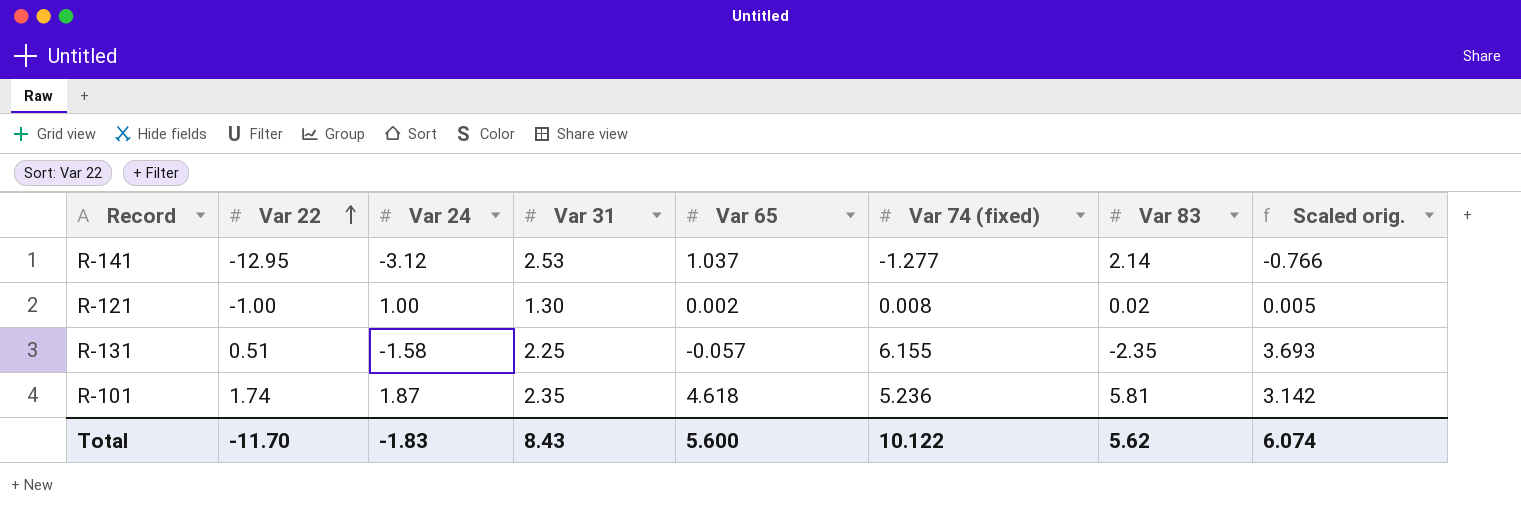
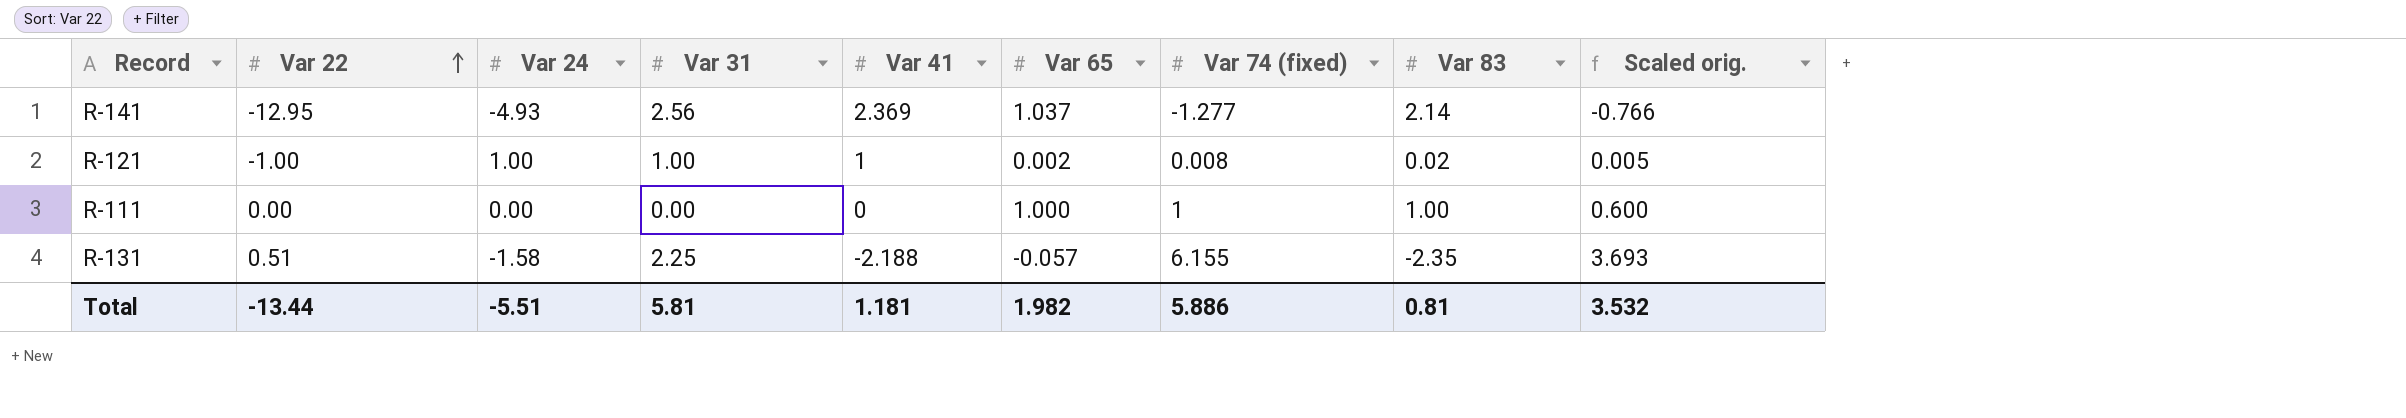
column Var 41 | position: none -> 5
row R-101: 1.74 | 1.87 | 2.35 | 4.618 | 5.236 | 5.81 | 3.142 -> none
R-141 | Var 24: -3.12 -> -4.93
R-141 | Var 31: 2.53 -> 2.56
R-121 | Var 31: 1.30 -> 1.00
row R-111: none -> 0.00 | 0.00 | 0.00 | 0 | 1.000 | 1 | 1.00 | 0.600
Total | Var 22: -11.70 -> -13.44
Total | Var 24: -1.83 -> -5.51
Total | Var 31: 8.43 -> 5.81
Total | Var 65: 5.600 -> 1.982
Total | Var 74 (fixed): 10.122 -> 5.886
Total | Var 83: 5.62 -> 0.81
Total | Scaled orig.: 6.074 -> 3.532

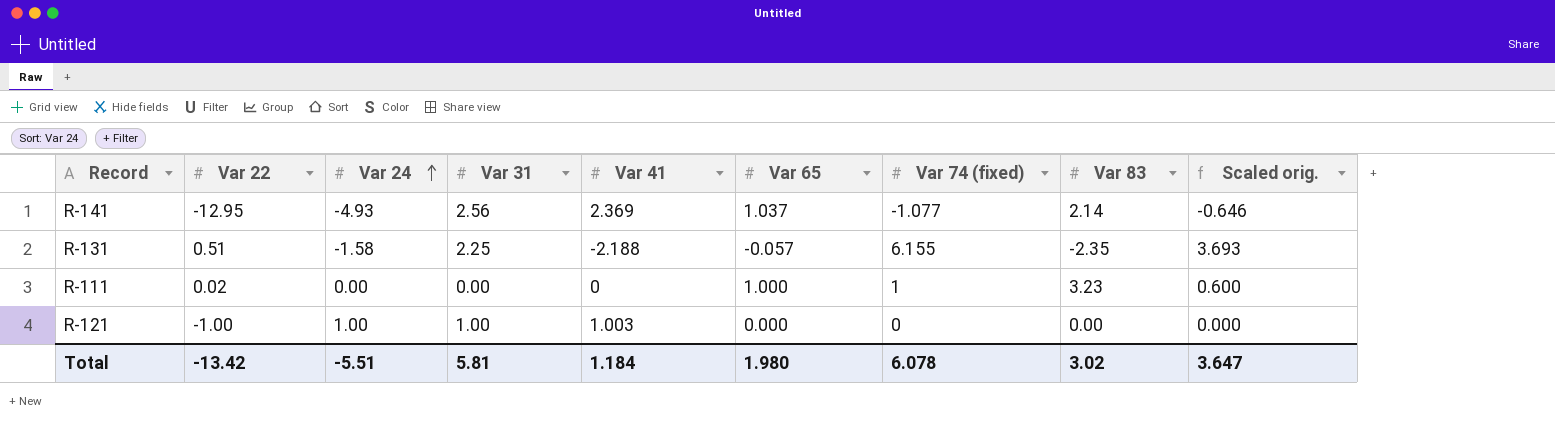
row order: Var 22 ascending -> Var 24 ascending
R-141 | Var 74 (fixed): -1.277 -> -1.077
R-141 | Scaled orig.: -0.766 -> -0.646
R-111 | Var 22: 0.00 -> 0.02
R-111 | Var 83: 1.00 -> 3.23
R-121 | Var 41: 1 -> 1.003
R-121 | Var 65: 0.002 -> 0.000
R-121 | Var 74 (fixed): 0.008 -> 0
R-121 | Var 83: 0.02 -> 0.00
R-121 | Scaled orig.: 0.005 -> 0.000
Total | Var 22: -13.44 -> -13.42
Total | Var 41: 1.181 -> 1.184
Total | Var 65: 1.982 -> 1.980
Total | Var 74 (fixed): 5.886 -> 6.078
Total | Var 83: 0.81 -> 3.02
Total | Scaled orig.: 3.532 -> 3.647

